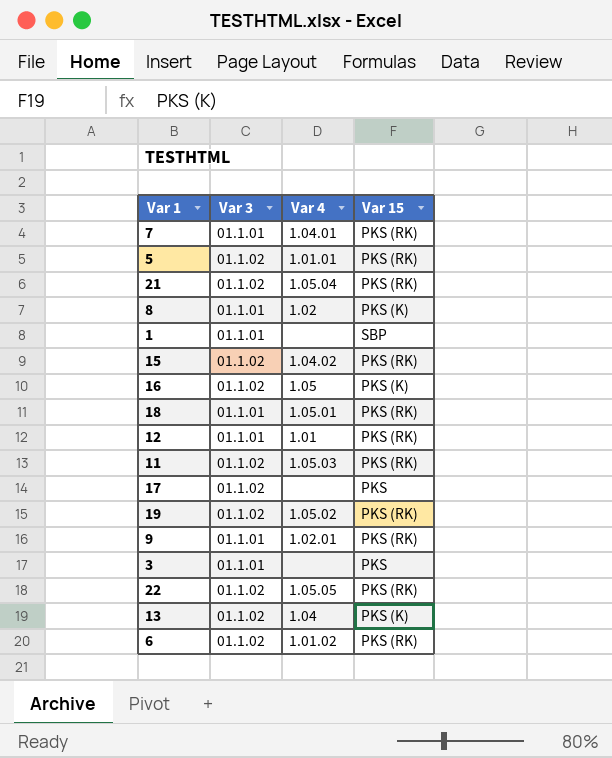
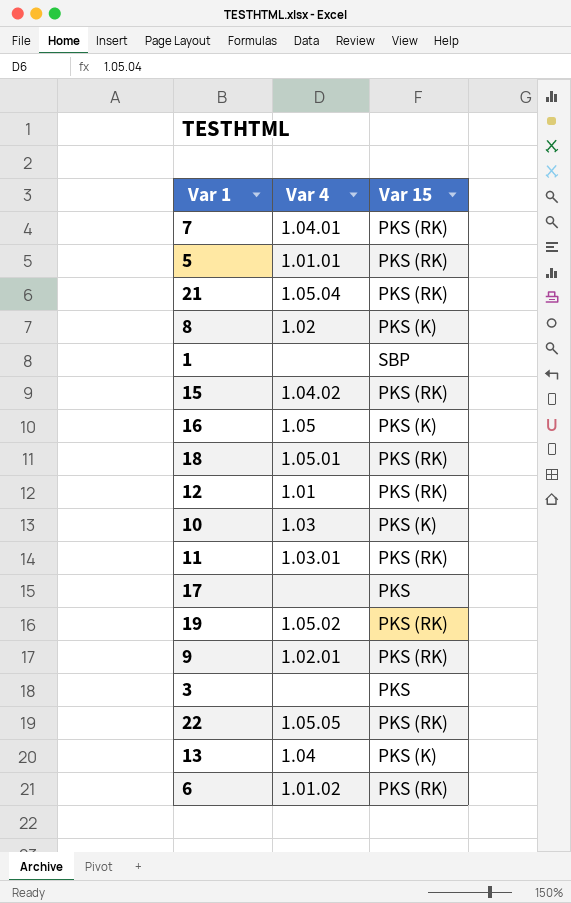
column Var 3 | position: 2 -> none
row 10: none -> 1.03 | PKS (K)
11 | Var 4: 1.05.03 -> 1.03.01

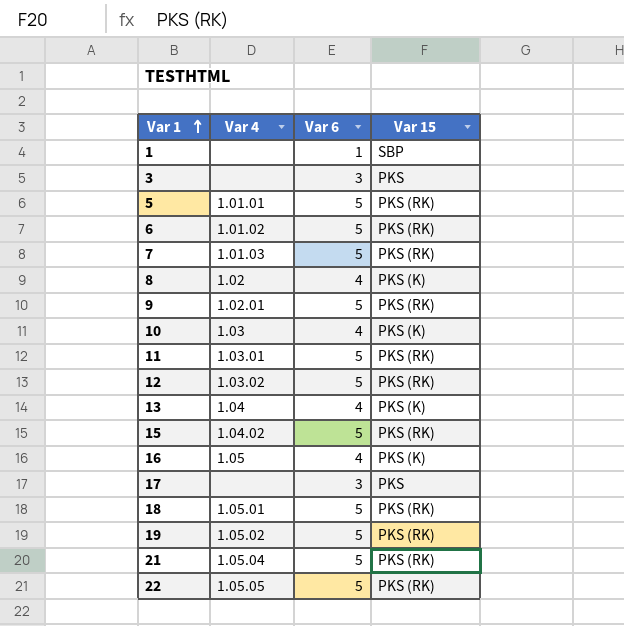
row order: none -> Var 1 ascending
column Var 6 | position: none -> 3
7 | Var 4: 1.04.01 -> 1.01.03
12 | Var 4: 1.01 -> 1.03.02

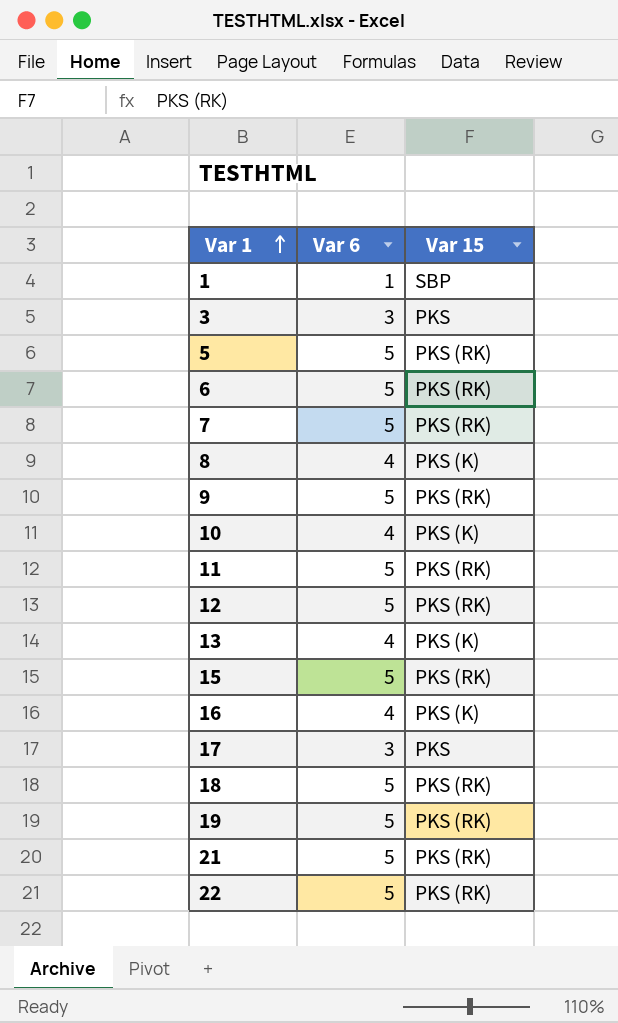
column Var 4 | position: 2 -> none

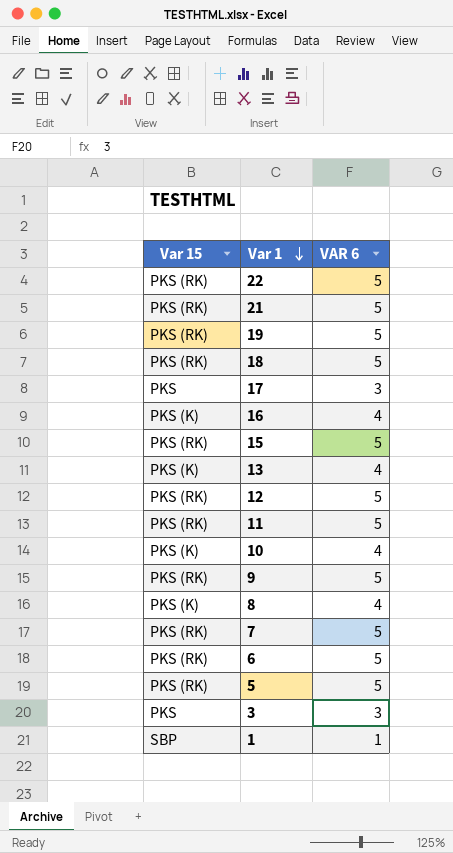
row order: Var 1 ascending -> Var 1 descending
column Var 15 | position: 3 -> 1
column name: Var 6 -> VAR 6

